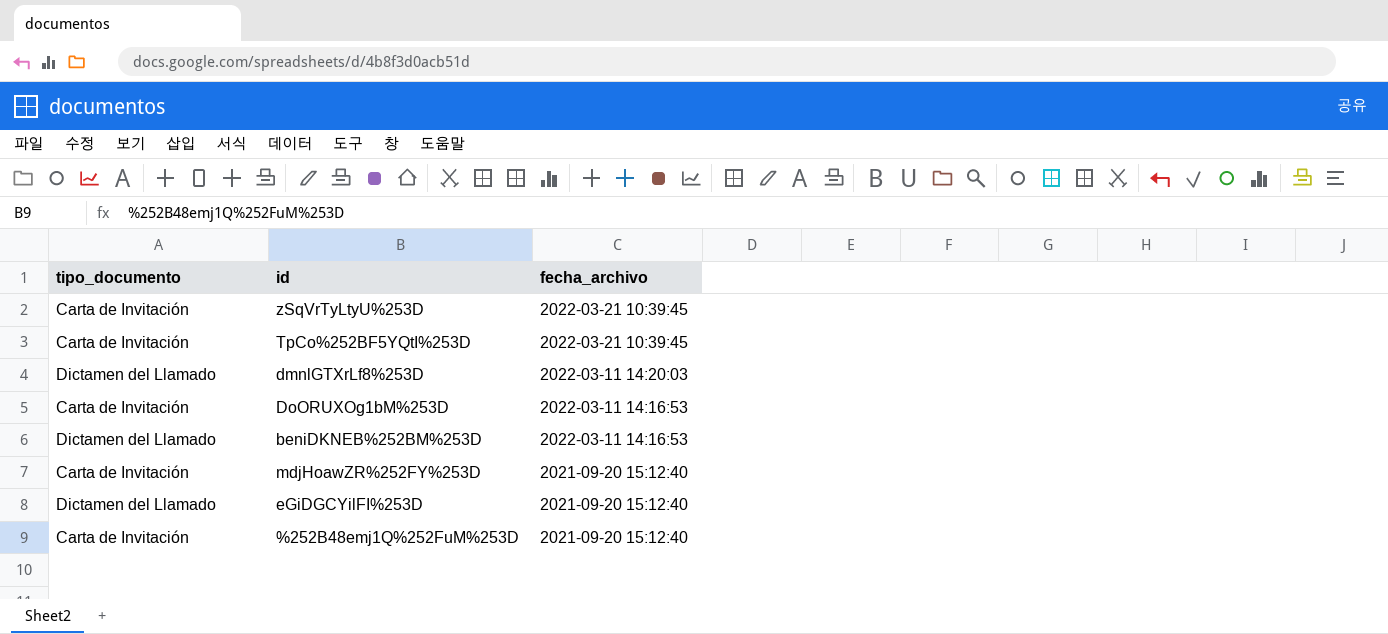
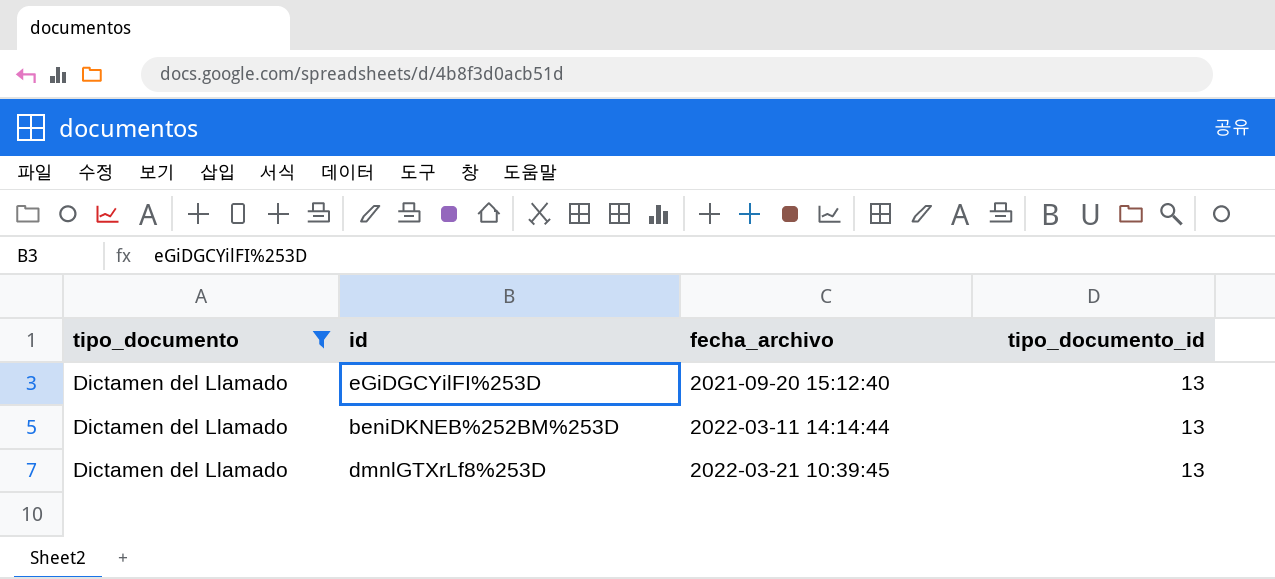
filter: none -> tipo_documento = Dictamen del Llamado
row order: fecha_archivo descending -> fecha_archivo ascending
column tipo_documento_id | position: none -> 4
beniDKNEB%252BM%253D | fecha_archivo: 2022-03-11 14:16:53 -> 2022-03-11 14:14:44
dmnlGTXrLf8%253D | fecha_archivo: 2022-03-11 14:20:03 -> 2022-03-21 10:39:45

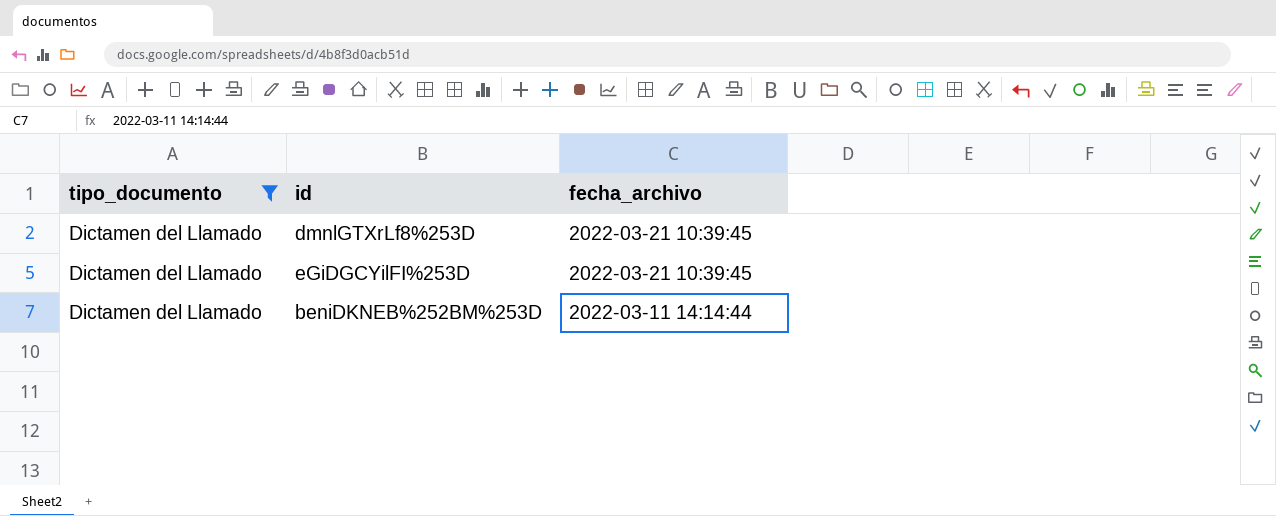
row order: fecha_archivo ascending -> fecha_archivo descending
column tipo_documento_id | position: 4 -> none
eGiDGCYilFI%253D | fecha_archivo: 2021-09-20 15:12:40 -> 2022-03-21 10:39:45

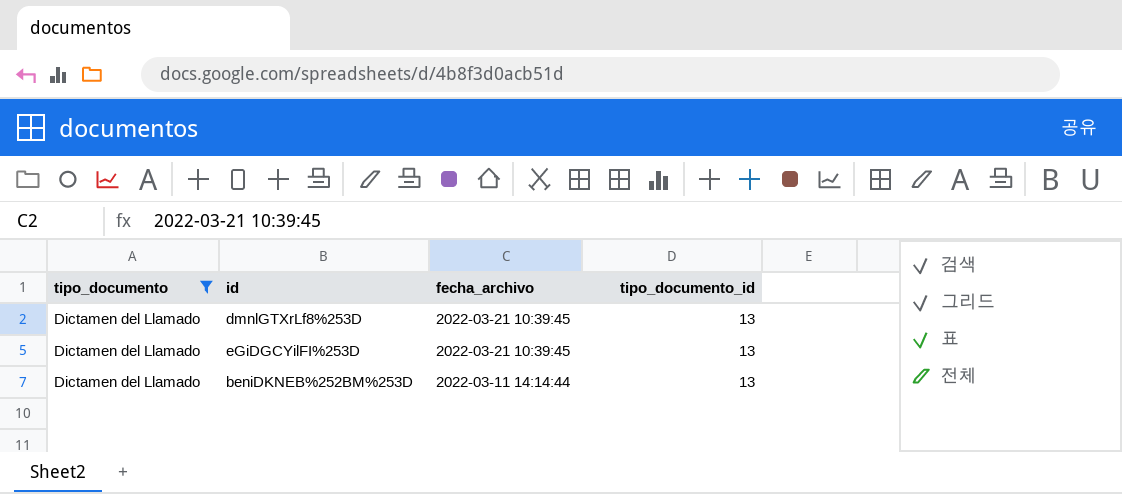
column tipo_documento_id | position: none -> 4

